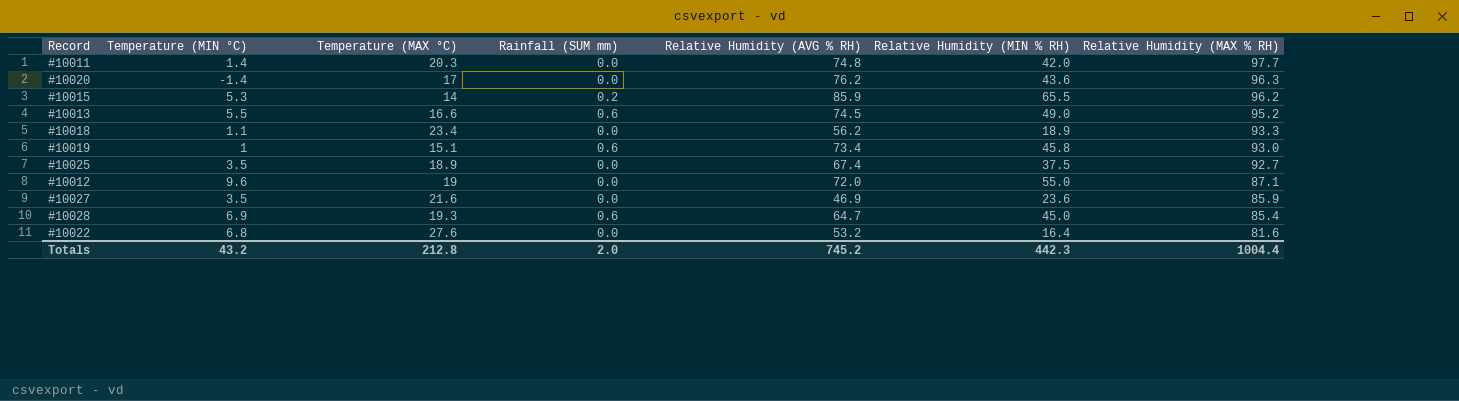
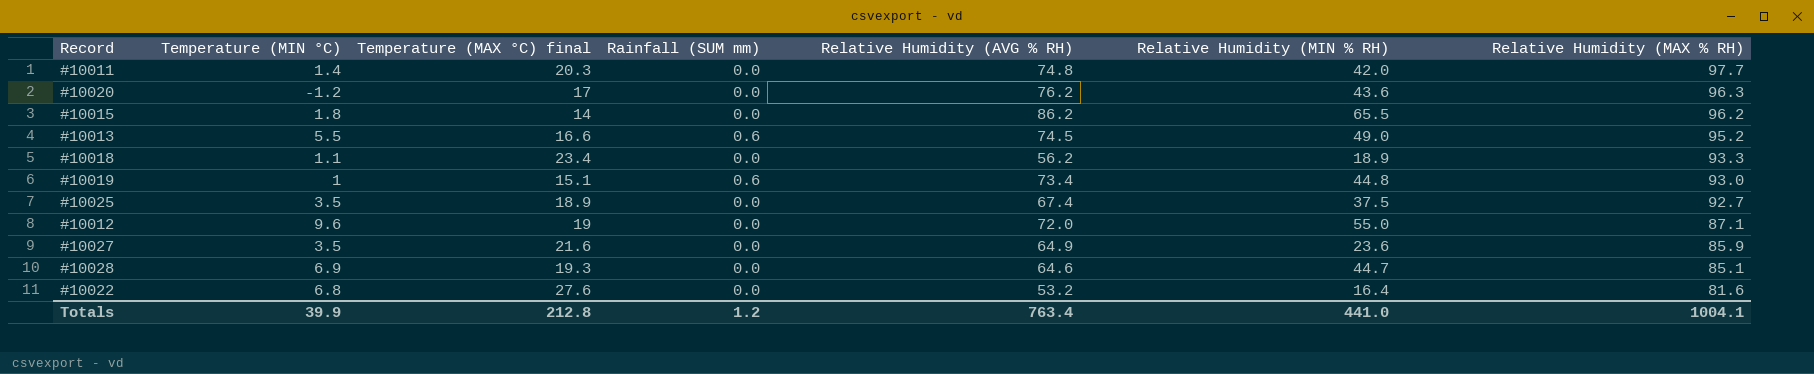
column name: Temperature (MAX °C) -> Temperature (MAX °C) final
#10020 | Temperature (MIN °C): -1.4 -> -1.2
#10015 | Temperature (MIN °C): 5.3 -> 1.8
#10015 | Rainfall (SUM mm): 0.2 -> 0.0
#10015 | Relative Humidity (AVG % RH): 85.9 -> 86.2
#10019 | Relative Humidity (MIN % RH): 45.8 -> 44.8
#10027 | Relative Humidity (AVG % RH): 46.9 -> 64.9
#10028 | Rainfall (SUM mm): 0.6 -> 0.0
#10028 | Relative Humidity (AVG % RH): 64.7 -> 64.6
#10028 | Relative Humidity (MIN % RH): 45.0 -> 44.7
#10028 | Relative Humidity (MAX % RH): 85.4 -> 85.1
Totals | Temperature (MIN °C): 43.2 -> 39.9
Totals | Rainfall (SUM mm): 2.0 -> 1.2
Totals | Relative Humidity (AVG % RH): 745.2 -> 763.4
Totals | Relative Humidity (MIN % RH): 442.3 -> 441.0
Totals | Relative Humidity (MAX % RH): 1004.4 -> 1004.1

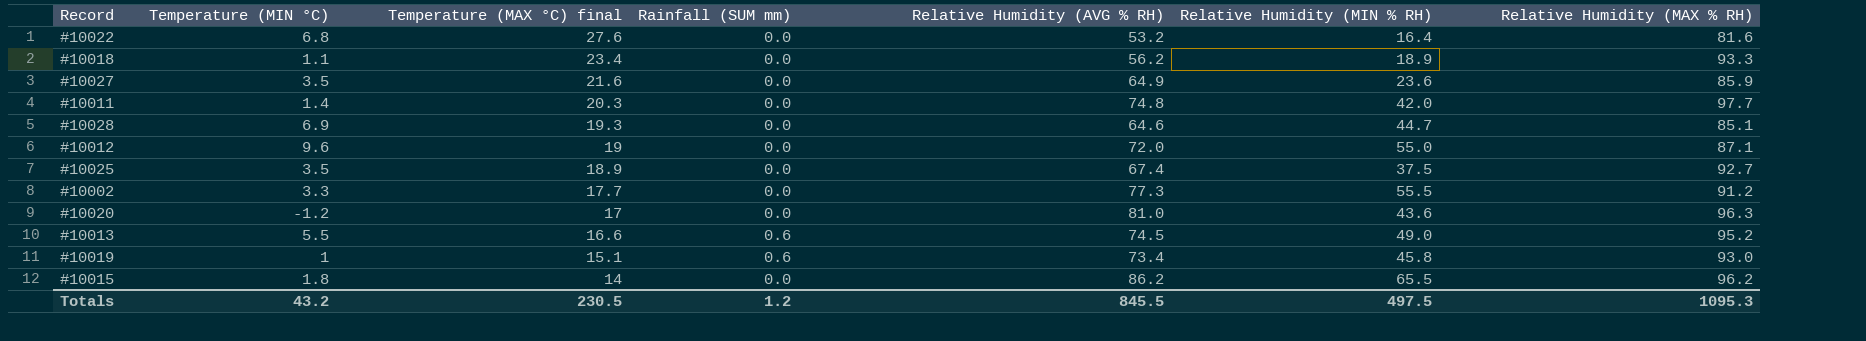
row order: Relative Humidity (MAX % RH) descending -> Temperature (MAX °C) final descending
row #10002: none -> 3.3 | 17.7 | 0.0 | 77.3 | 55.5 | 91.2
#10020 | Relative Humidity (AVG % RH): 76.2 -> 81.0
#10019 | Relative Humidity (MIN % RH): 44.8 -> 45.8
Totals | Temperature (MIN °C): 39.9 -> 43.2
Totals | Temperature (MAX °C) final: 212.8 -> 230.5
Totals | Relative Humidity (AVG % RH): 763.4 -> 845.5
Totals | Relative Humidity (MIN % RH): 441.0 -> 497.5
Totals | Relative Humidity (MAX % RH): 1004.1 -> 1095.3

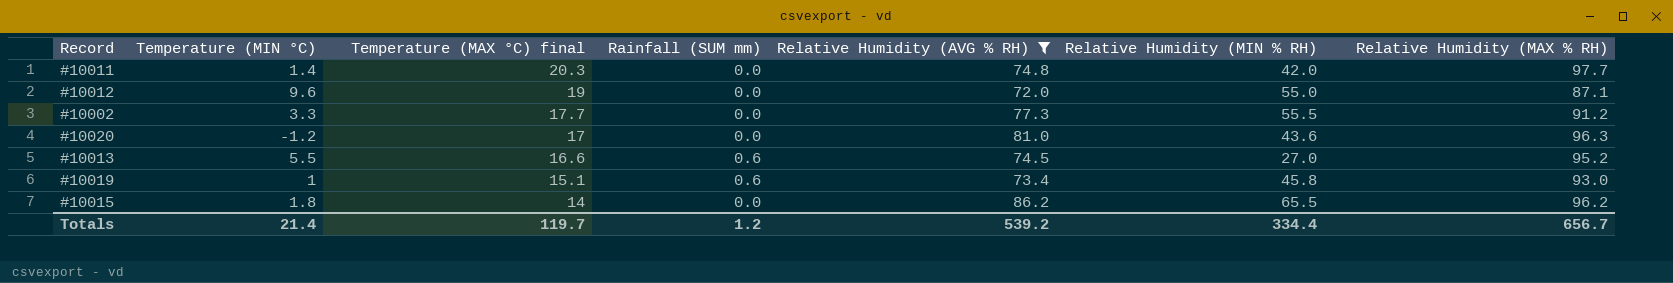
filter: none -> Relative Humidity (AVG % RH) >= 72.0
#10013 | Relative Humidity (MIN % RH): 49.0 -> 27.0
Totals | Temperature (MIN °C): 43.2 -> 21.4
Totals | Temperature (MAX °C) final: 230.5 -> 119.7
Totals | Relative Humidity (AVG % RH): 845.5 -> 539.2
Totals | Relative Humidity (MIN % RH): 497.5 -> 334.4
Totals | Relative Humidity (MAX % RH): 1095.3 -> 656.7

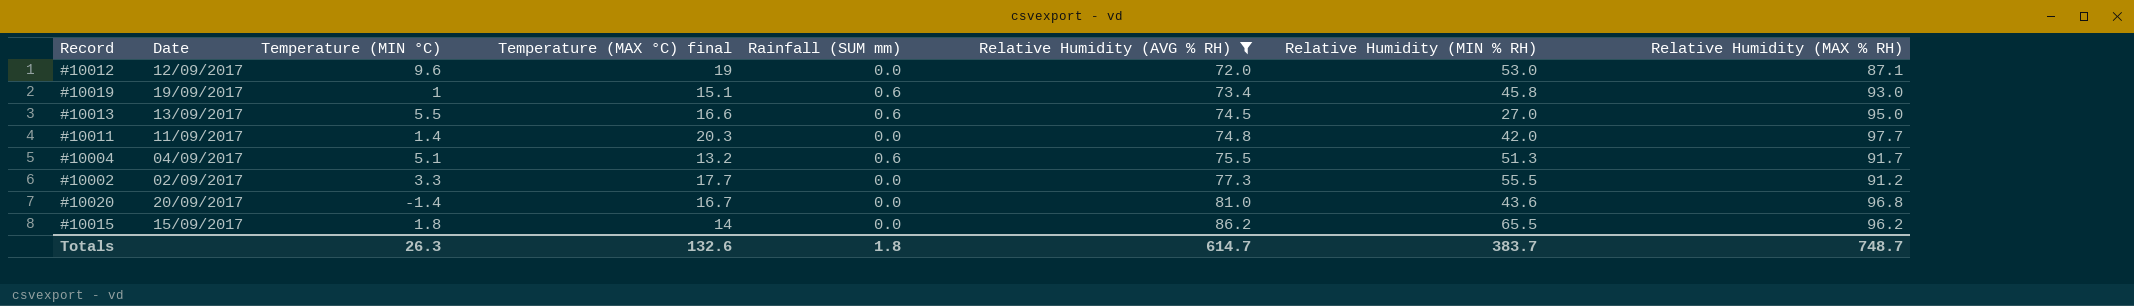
row order: Temperature (MAX °C) final descending -> Relative Humidity (AVG % RH) ascending
column Date | position: none -> 2
#10012 | Relative Humidity (MIN % RH): 55.0 -> 53.0
#10013 | Relative Humidity (MAX % RH): 95.2 -> 95.0
row #10004: none -> 04/09/2017 | 5.1 | 13.2 | 0.6 | 75.5 | 51.3 | 91.7
#10020 | Temperature (MIN °C): -1.2 -> -1.4
#10020 | Temperature (MAX °C) final: 17 -> 16.7
#10020 | Relative Humidity (MAX % RH): 96.3 -> 96.8
Totals | Temperature (MIN °C): 21.4 -> 26.3
Totals | Temperature (MAX °C) final: 119.7 -> 132.6
Totals | Rainfall (SUM mm): 1.2 -> 1.8
Totals | Relative Humidity (AVG % RH): 539.2 -> 614.7
Totals | Relative Humidity (MIN % RH): 334.4 -> 383.7
Totals | Relative Humidity (MAX % RH): 656.7 -> 748.7

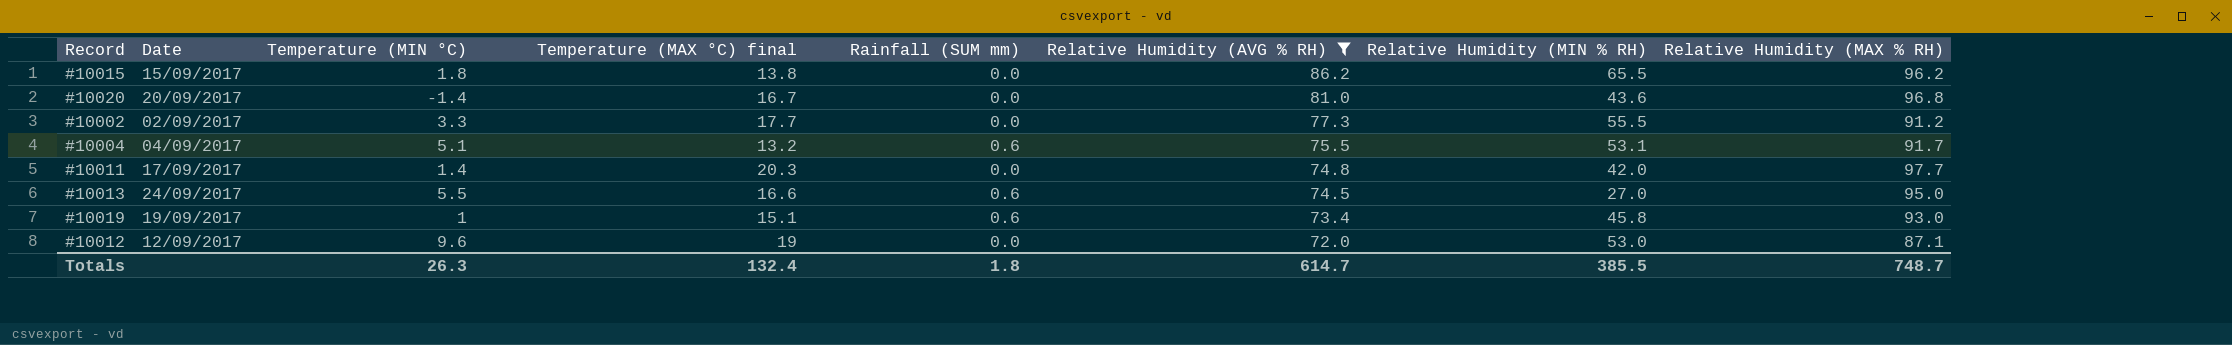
row order: Relative Humidity (AVG % RH) ascending -> Relative Humidity (AVG % RH) descending
#10015 | Temperature (MAX °C) final: 14 -> 13.8
#10004 | Relative Humidity (MIN % RH): 51.3 -> 53.1
#10011 | Date: 11/09/2017 -> 17/09/2017
#10013 | Date: 13/09/2017 -> 24/09/2017
Totals | Temperature (MAX °C) final: 132.6 -> 132.4
Totals | Relative Humidity (MIN % RH): 383.7 -> 385.5

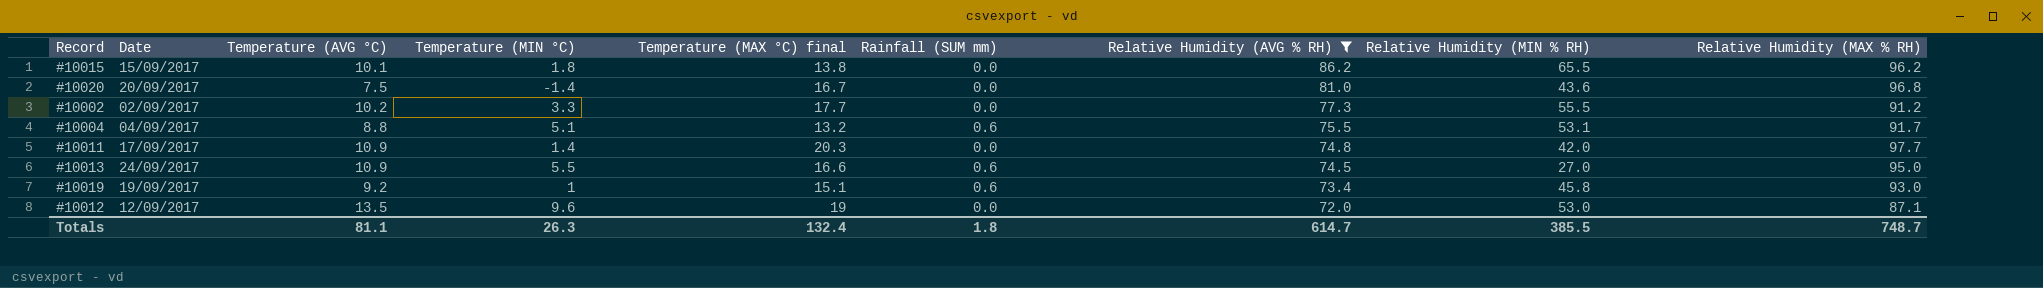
column Temperature (AVG °C) | position: none -> 3

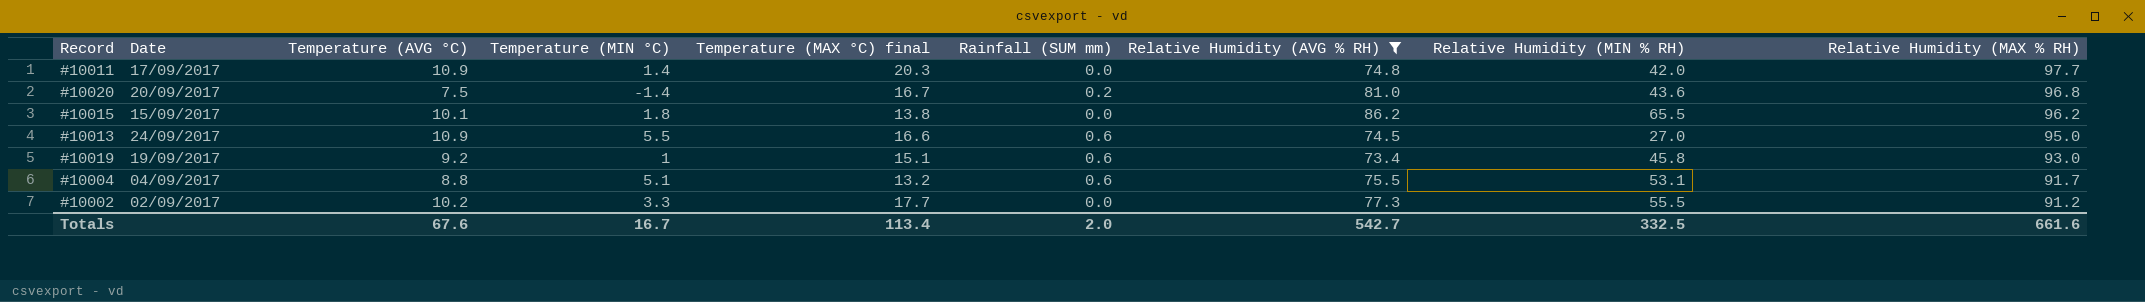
row order: Relative Humidity (AVG % RH) descending -> Relative Humidity (MAX % RH) descending
row #10012: 12/09/2017 | 13.5 | 9.6 | 19 | 0.0 | 72.0 | 53.0 | 87.1 -> none
#10020 | Rainfall (SUM mm): 0.0 -> 0.2
Totals | Temperature (AVG °C): 81.1 -> 67.6
Totals | Temperature (MIN °C): 26.3 -> 16.7
Totals | Temperature (MAX °C) final: 132.4 -> 113.4
Totals | Rainfall (SUM mm): 1.8 -> 2.0
Totals | Relative Humidity (AVG % RH): 614.7 -> 542.7
Totals | Relative Humidity (MIN % RH): 385.5 -> 332.5
Totals | Relative Humidity (MAX % RH): 748.7 -> 661.6

